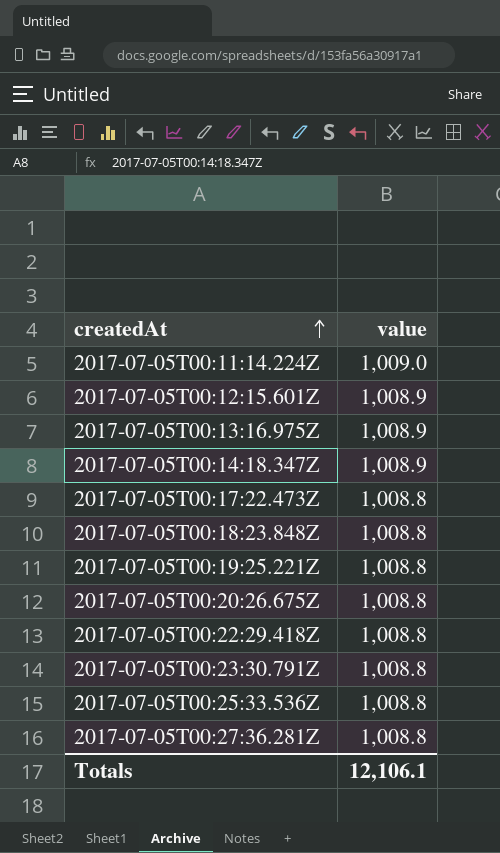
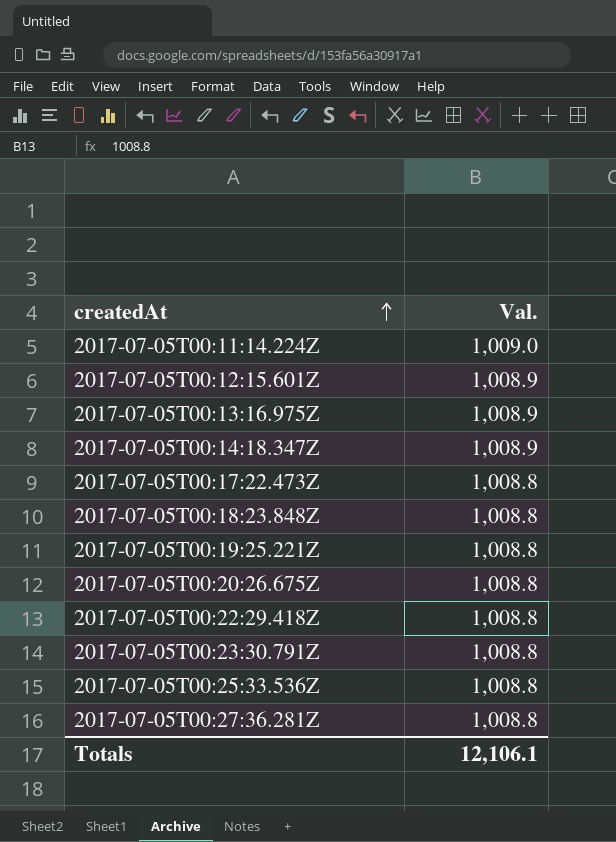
column name: value -> Val.

